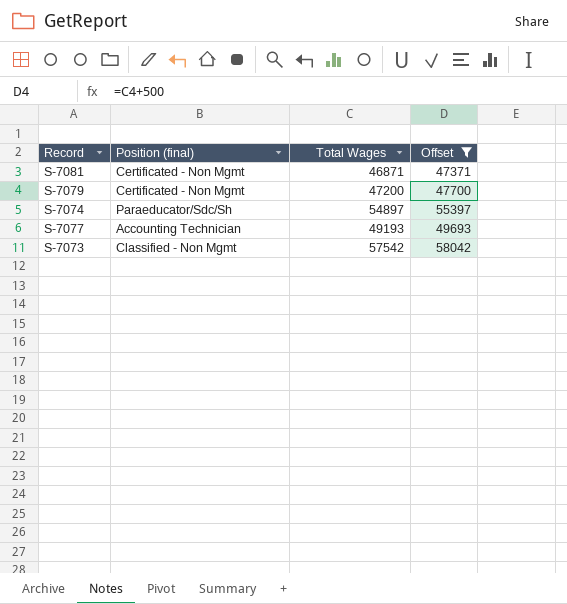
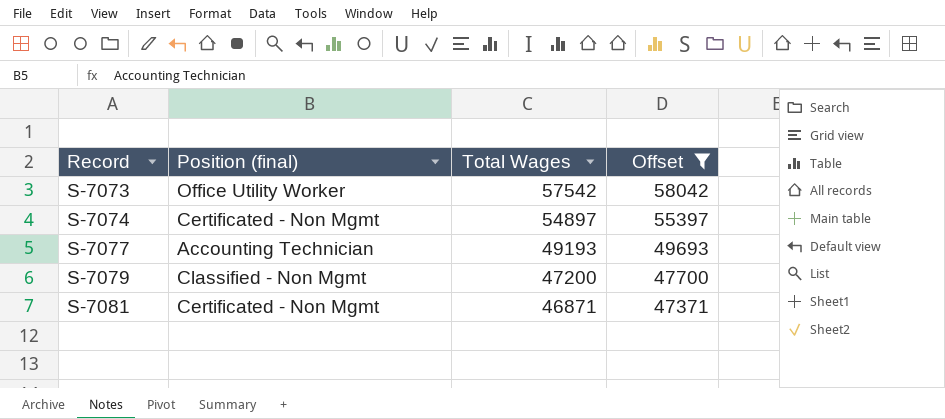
row order: none -> Record ascending
S-7073 | Position (final): Classified - Non Mgmt -> Office Utility Worker
S-7074 | Position (final): Paraeducator/Sdc/Sh -> Certificated - Non Mgmt
S-7079 | Position (final): Certificated - Non Mgmt -> Classified - Non Mgmt

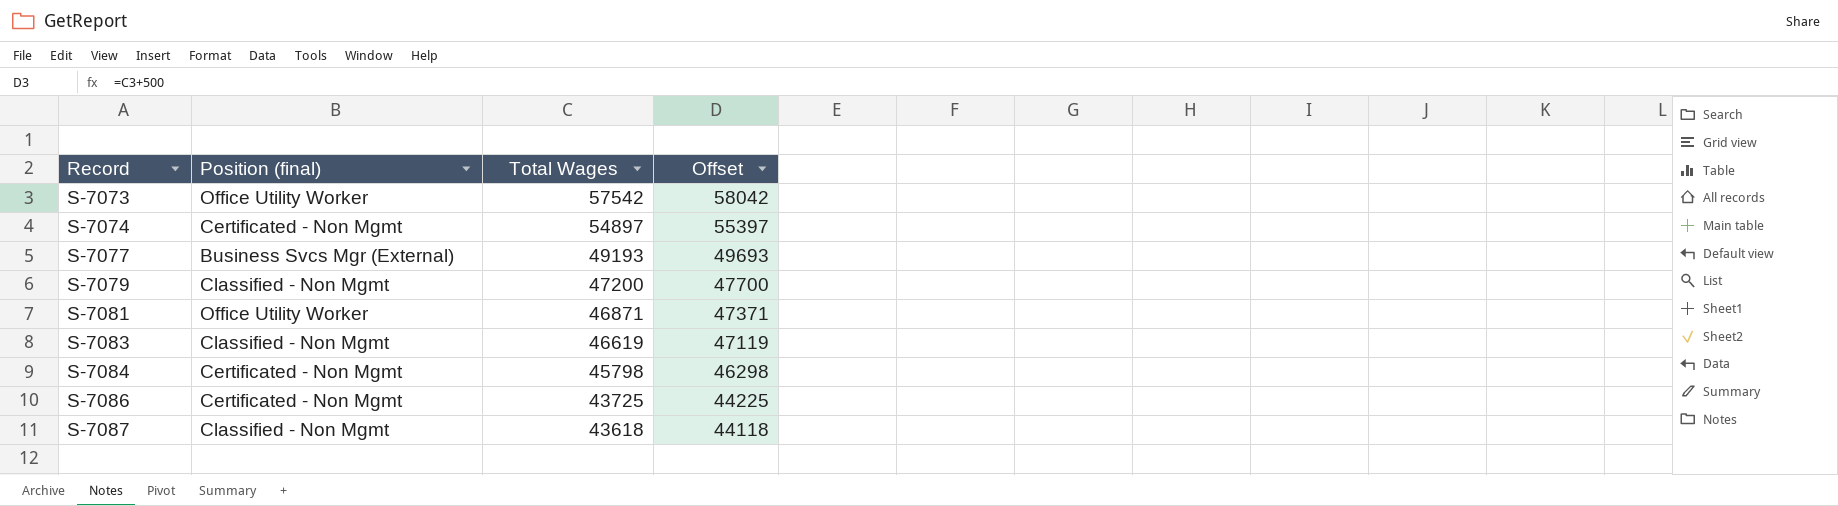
filter: Offset >= 47371 -> none
S-7077 | Position (final): Accounting Technician -> Business Svcs Mgr (External)
S-7081 | Position (final): Certificated - Non Mgmt -> Office Utility Worker

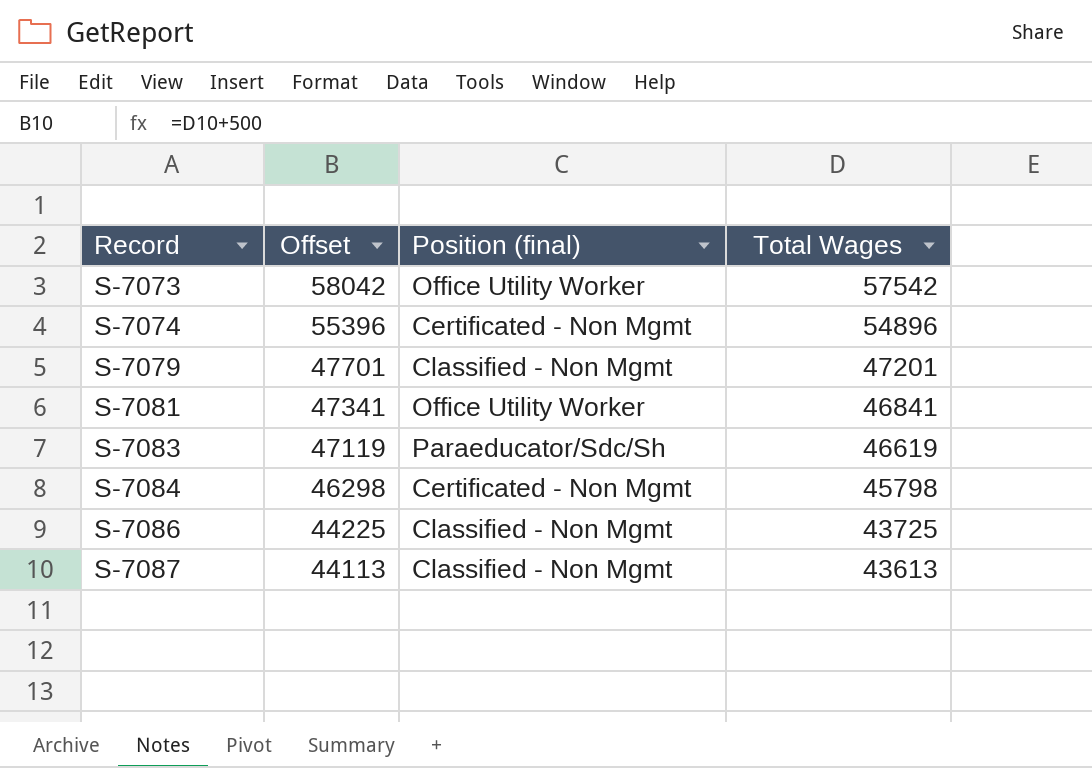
column Offset | position: 4 -> 2
row S-7077: Business Svcs Mgr (External) | 49193 | 49693 -> none
S-7074 | Offset: 55397 -> 55396
S-7074 | Total Wages: 54897 -> 54896
S-7079 | Offset: 47700 -> 47701
S-7079 | Total Wages: 47200 -> 47201
S-7081 | Offset: 47371 -> 47341
S-7081 | Total Wages: 46871 -> 46841
S-7083 | Position (final): Classified - Non Mgmt -> Paraeducator/Sdc/Sh
S-7086 | Position (final): Certificated - Non Mgmt -> Classified - Non Mgmt
S-7087 | Offset: 44118 -> 44113
S-7087 | Total Wages: 43618 -> 43613

